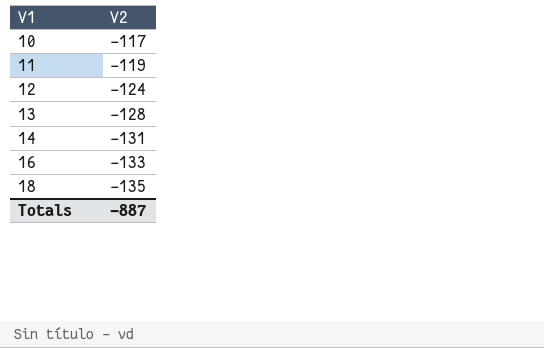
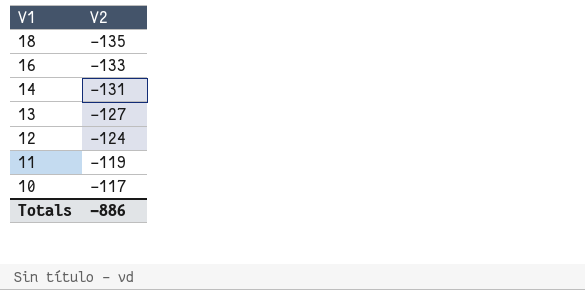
row order: V1 ascending -> V1 descending
13 | V2: -128 -> -127
Totals | V2: -887 -> -886

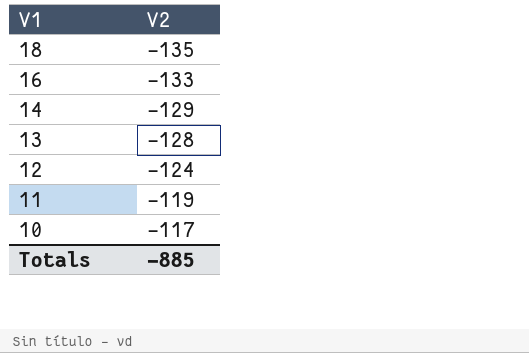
14 | V2: -131 -> -129
13 | V2: -127 -> -128
Totals | V2: -886 -> -885

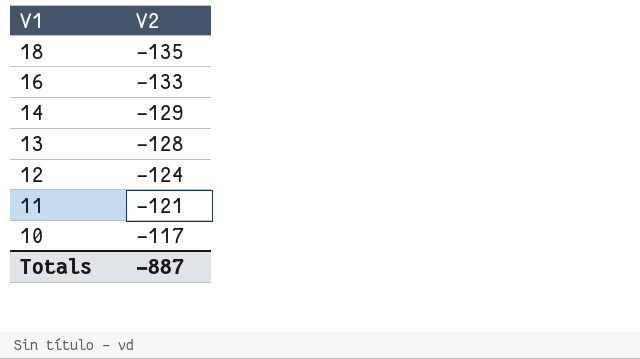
11 | V2: -119 -> -121
Totals | V2: -885 -> -887

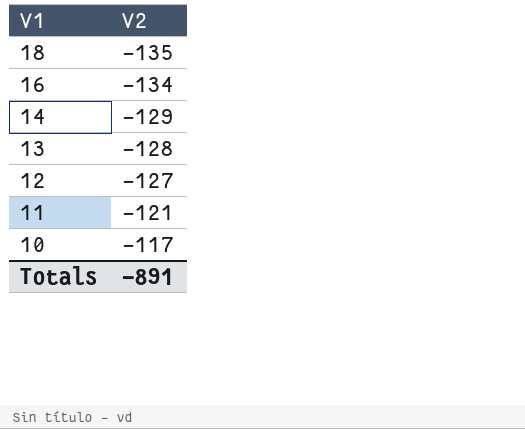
16 | V2: -133 -> -134
12 | V2: -124 -> -127
Totals | V2: -887 -> -891

